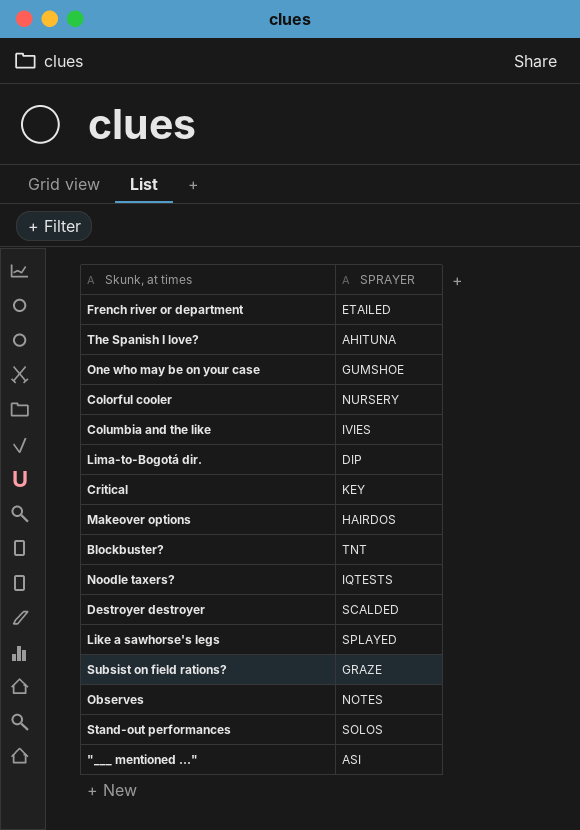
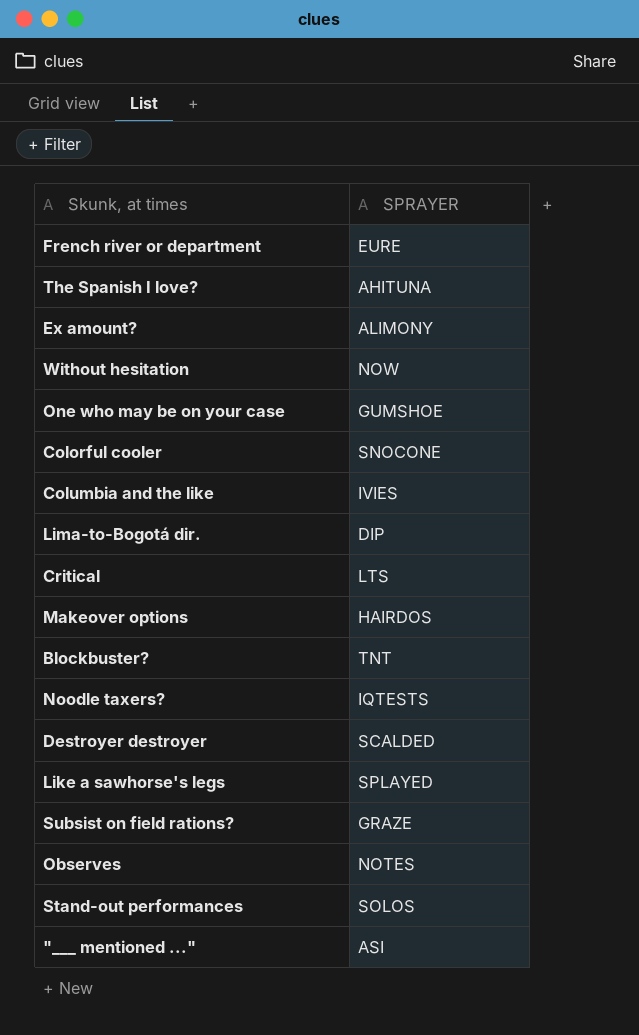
French river or department | SPRAYER: ETAILED -> EURE
row Ex amount?: none -> ALIMONY
row Without hesitation: none -> NOW
Colorful cooler | SPRAYER: NURSERY -> SNOCONE
Critical | SPRAYER: KEY -> LTS

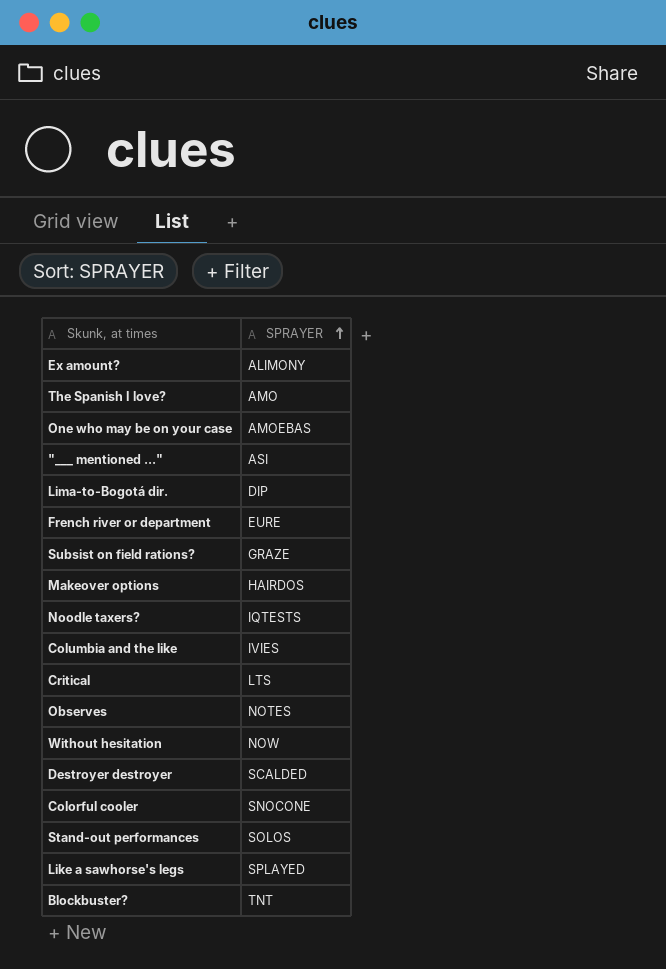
row order: none -> SPRAYER ascending
The Spanish I love? | SPRAYER: AHITUNA -> AMO
One who may be on your case | SPRAYER: GUMSHOE -> AMOEBAS

